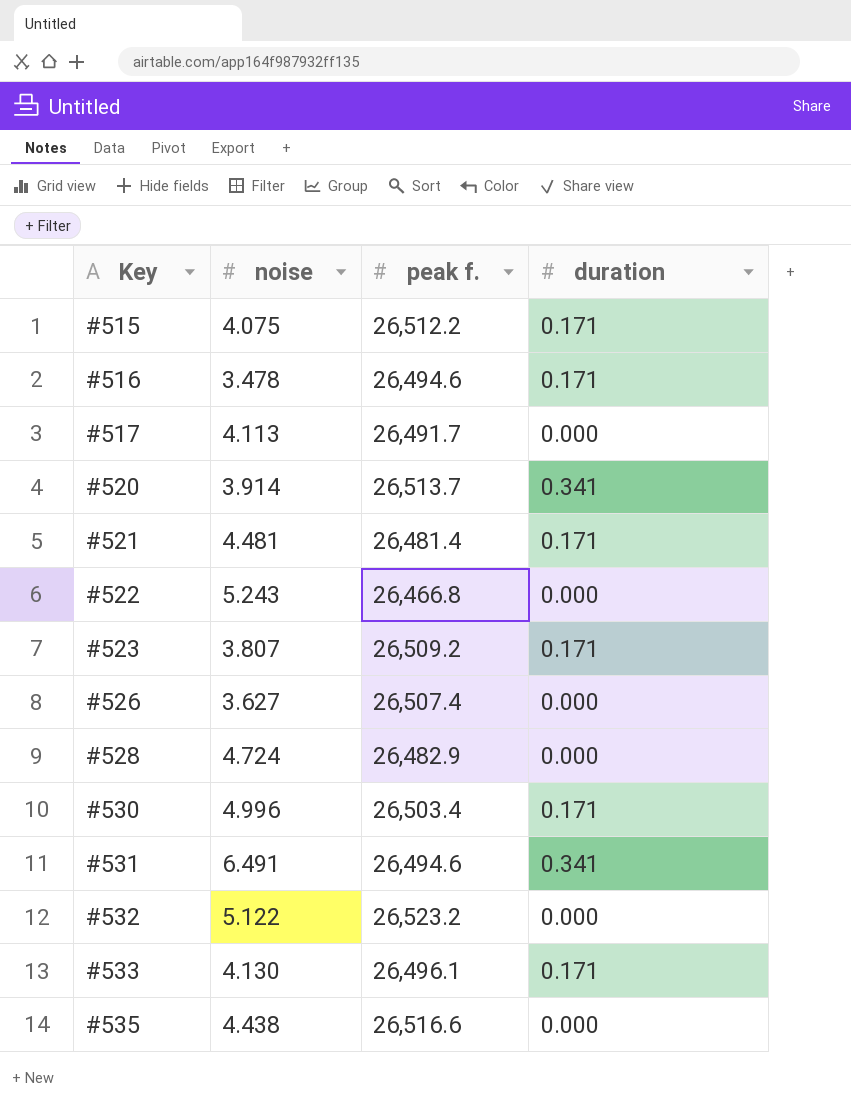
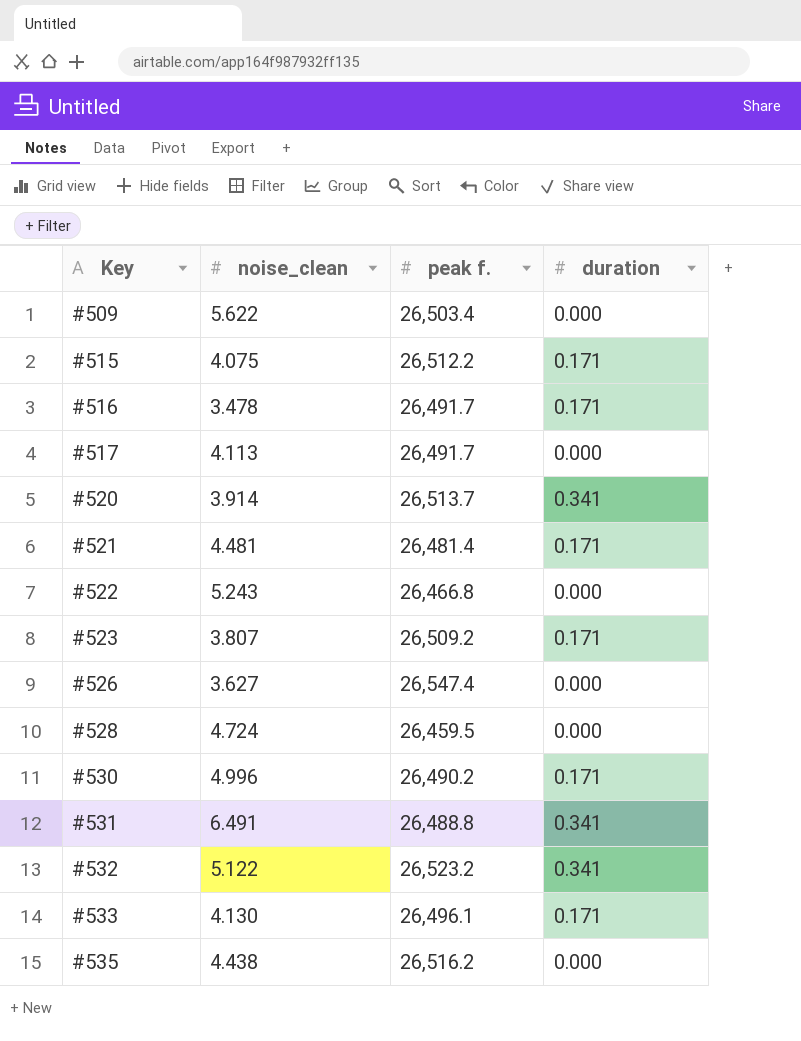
column name: noise -> noise_clean
row #509: none -> 5.622 | 26,503.4 | 0.000
#516 | peak f.: 26,494.6 -> 26,491.7
#526 | peak f.: 26,507.4 -> 26,547.4
#528 | peak f.: 26,482.9 -> 26,459.5
#530 | peak f.: 26,503.4 -> 26,490.2
#531 | peak f.: 26,494.6 -> 26,488.8
#532 | duration: 0.000 -> 0.341
#535 | peak f.: 26,516.6 -> 26,516.2

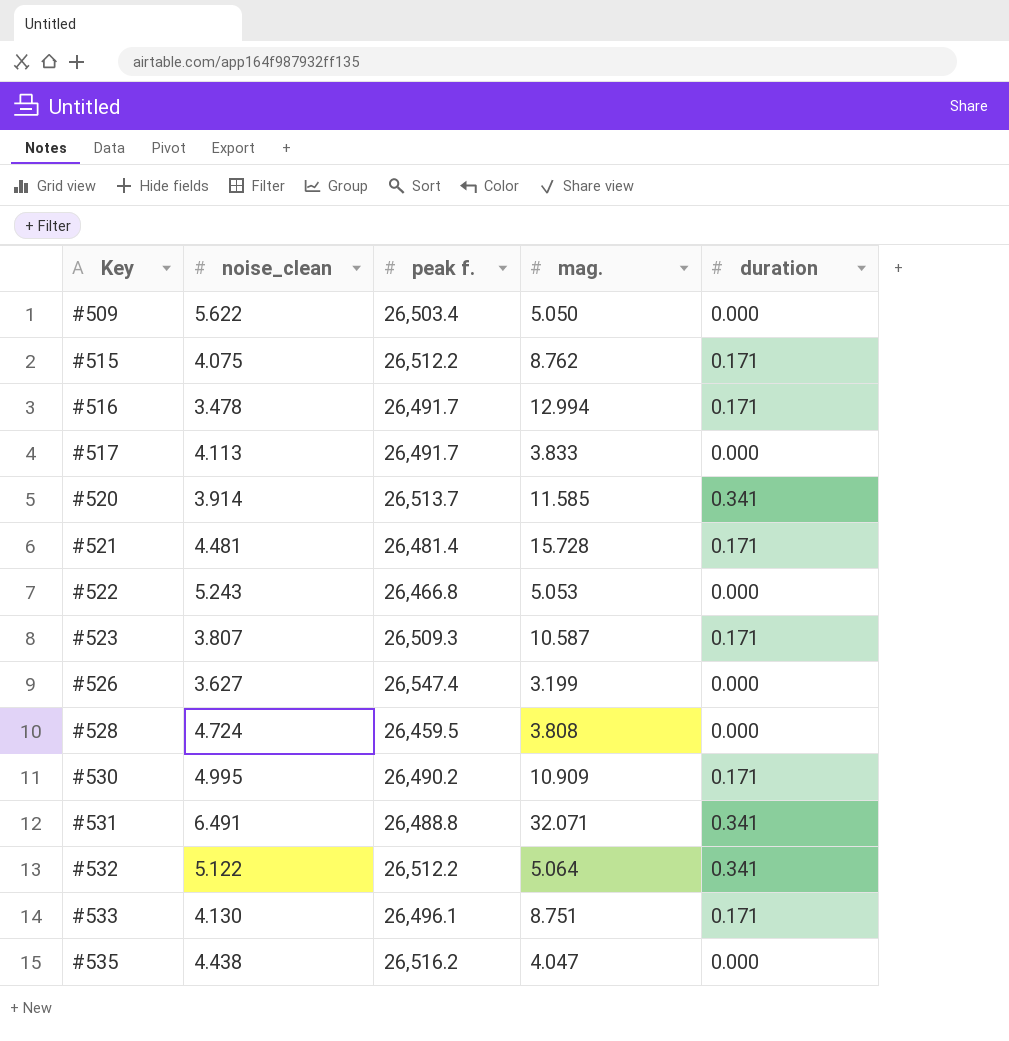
column mag. | position: none -> 4
#523 | peak f.: 26,509.2 -> 26,509.3
#530 | noise_clean: 4.996 -> 4.995
#532 | peak f.: 26,523.2 -> 26,512.2

